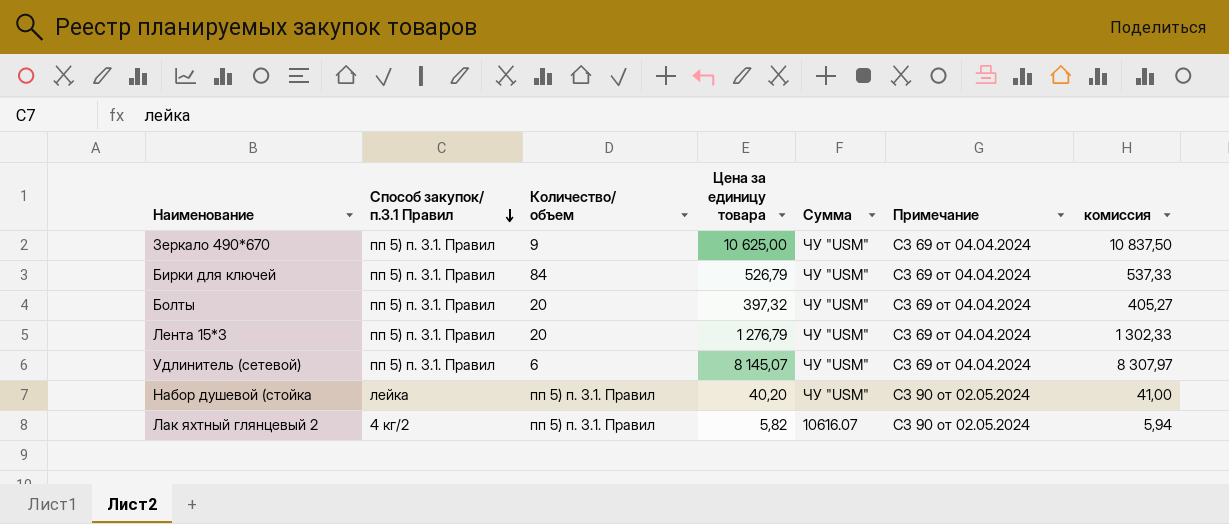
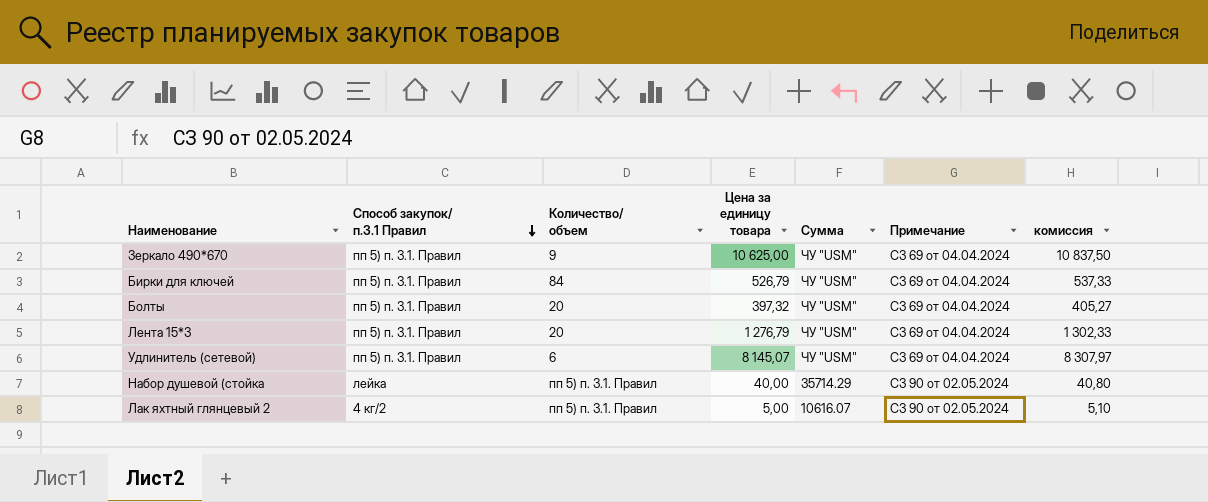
Набор душевой (стойка | Цена за единицу товара: 40,20 -> 40,00
Набор душевой (стойка | Сумма: ЧУ "USM" -> 35714.29
Набор душевой (стойка | комиссия: 41,00 -> 40,80
Лак яхтный глянцевый 2 | Цена за единицу товара: 5,82 -> 5,00
Лак яхтный глянцевый 2 | комиссия: 5,94 -> 5,10

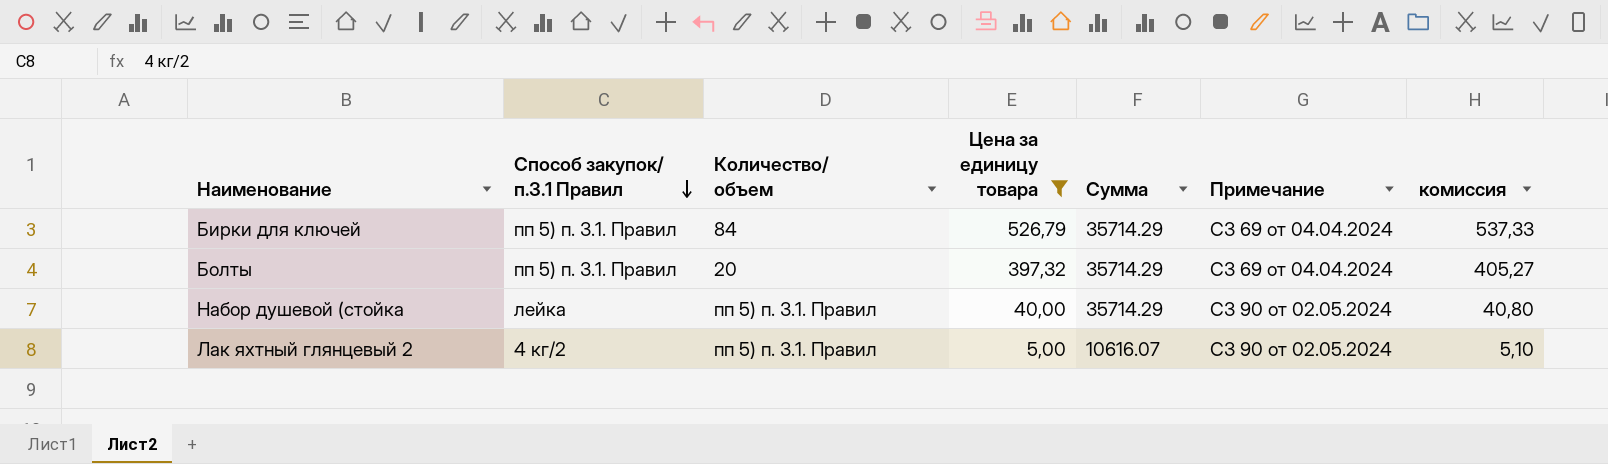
filter: none -> Цена за единицу товара <= 526,79
Бирки для ключей | Сумма: ЧУ "USM" -> 35714.29
Болты | Сумма: ЧУ "USM" -> 35714.29

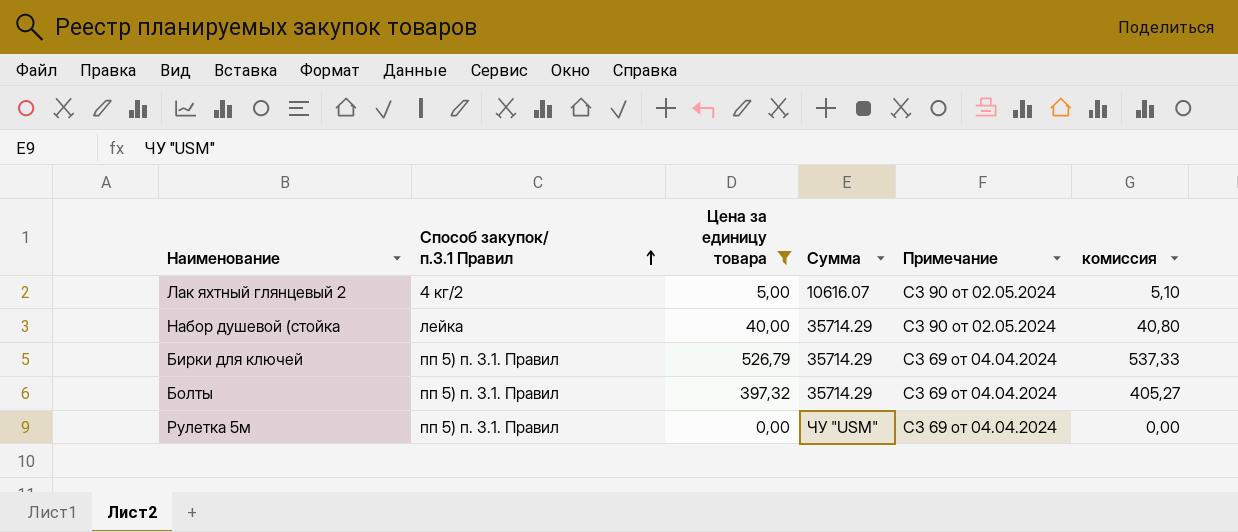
row order: Способ закупок/ п.3.1 Правил descending -> Способ закупок/ п.3.1 Правил ascending
column Количество/ объем | position: 3 -> none
row Рулетка 5м: none -> пп 5) п. 3.1. Правил | 0,00 | ЧУ "USM" | СЗ 69 от 04.04.2024 | 0,00

